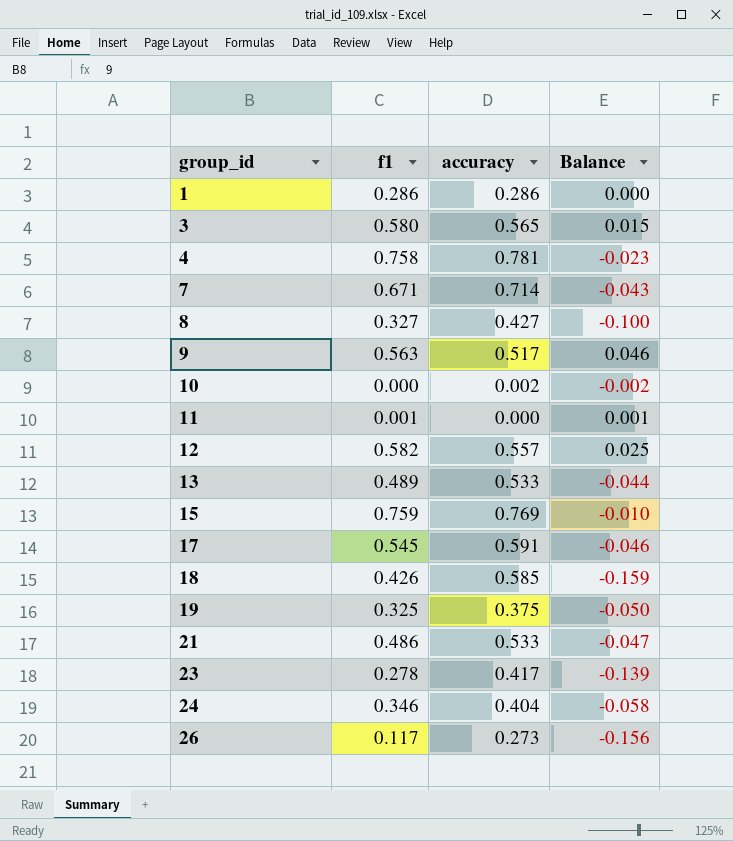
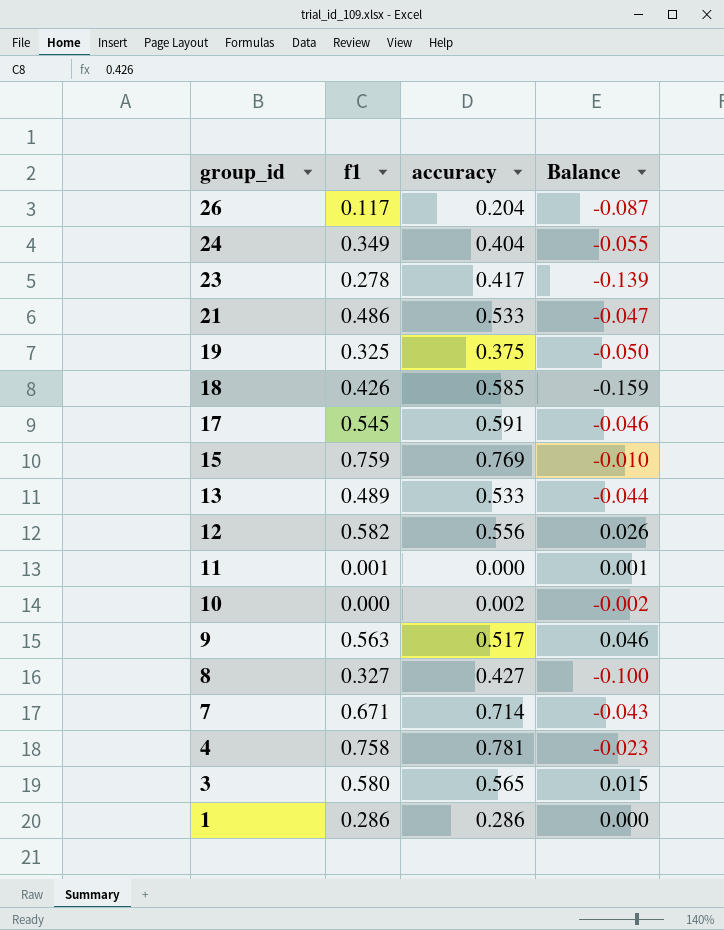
row order: group_id ascending -> group_id descending
26 | accuracy: 0.273 -> 0.204
26 | Balance: -0.156 -> -0.087
24 | f1: 0.346 -> 0.349
24 | Balance: -0.058 -> -0.055
12 | accuracy: 0.557 -> 0.556
12 | Balance: 0.025 -> 0.026

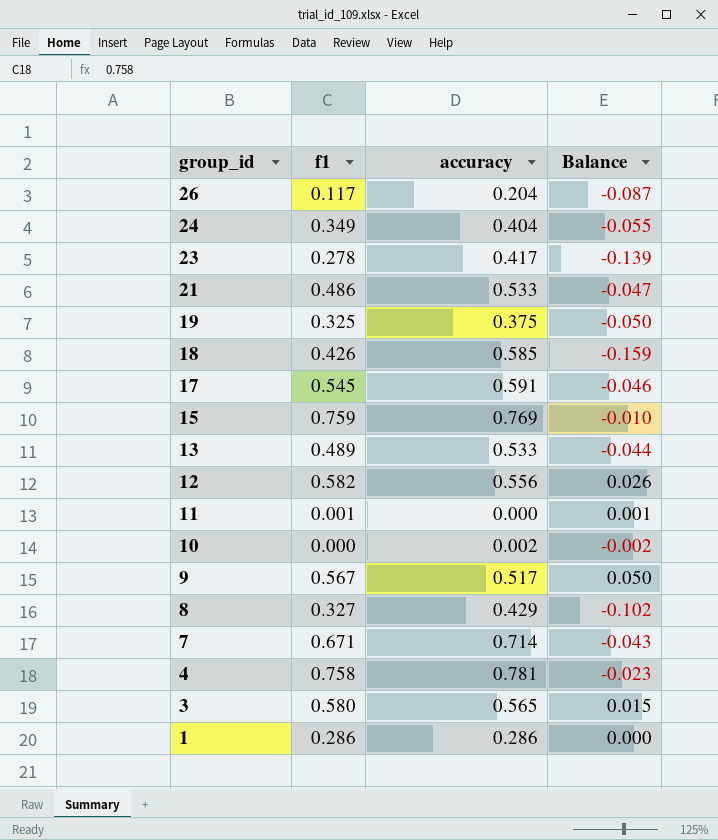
9 | f1: 0.563 -> 0.567
9 | Balance: 0.046 -> 0.050
8 | accuracy: 0.427 -> 0.429
8 | Balance: -0.100 -> -0.102

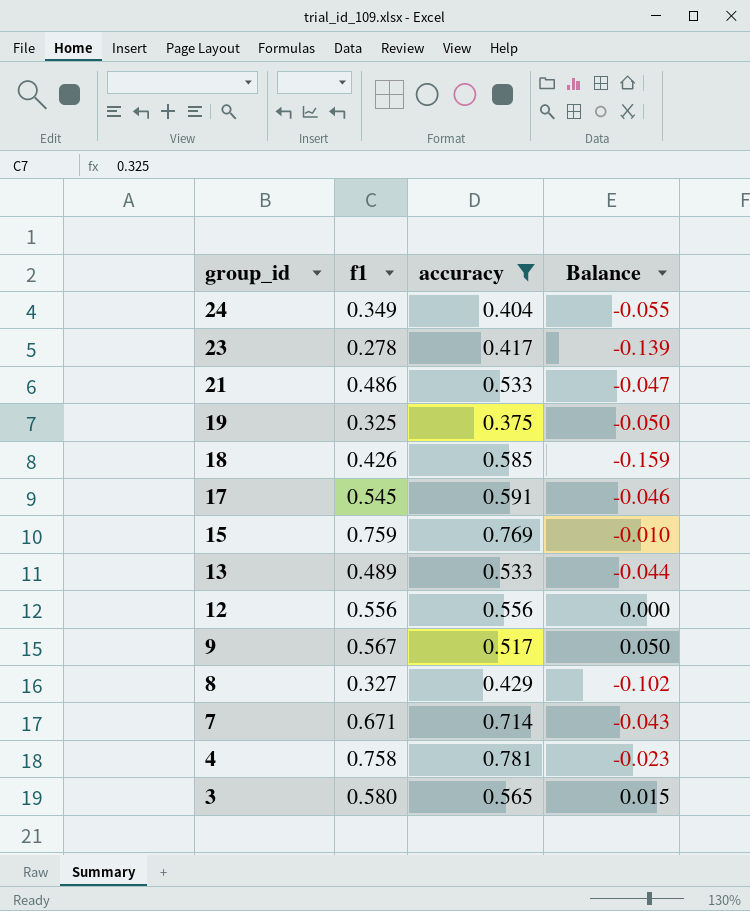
filter: none -> accuracy >= 0.375
12 | f1: 0.582 -> 0.556
12 | Balance: 0.026 -> 0.000

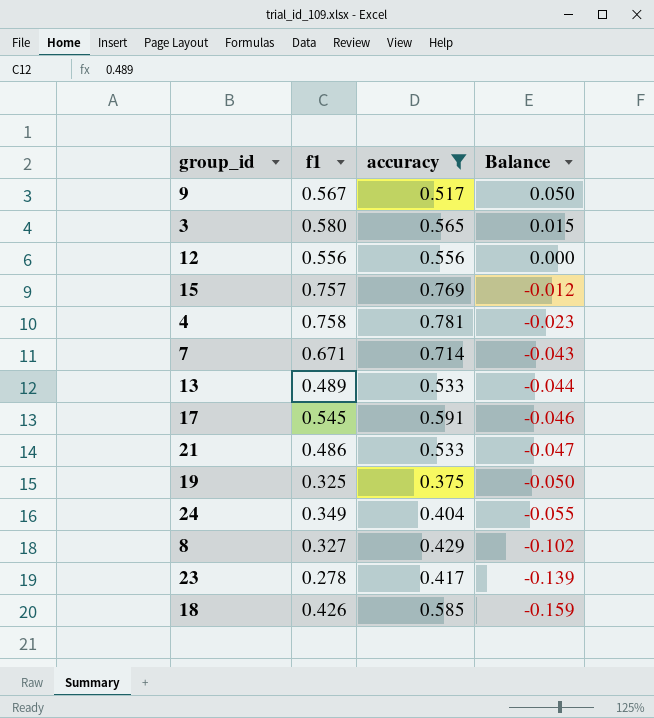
row order: group_id descending -> Balance descending
15 | f1: 0.759 -> 0.757
15 | Balance: -0.010 -> -0.012

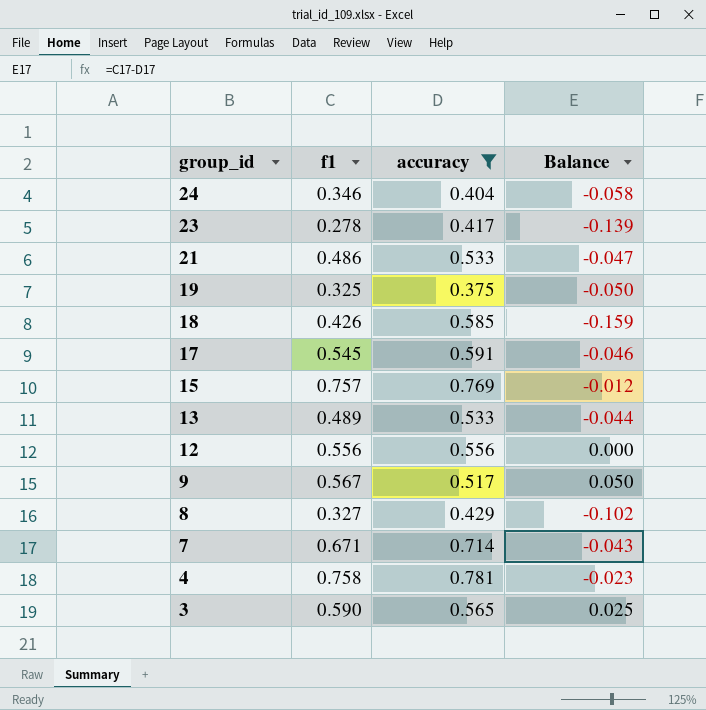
row order: Balance descending -> group_id descending
24 | f1: 0.349 -> 0.346
24 | Balance: -0.055 -> -0.058
3 | f1: 0.580 -> 0.590
3 | Balance: 0.015 -> 0.025

